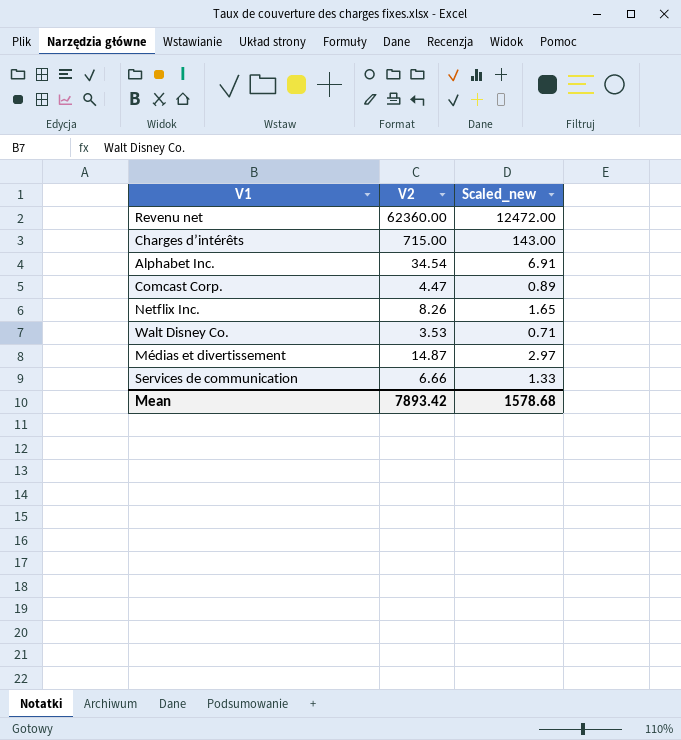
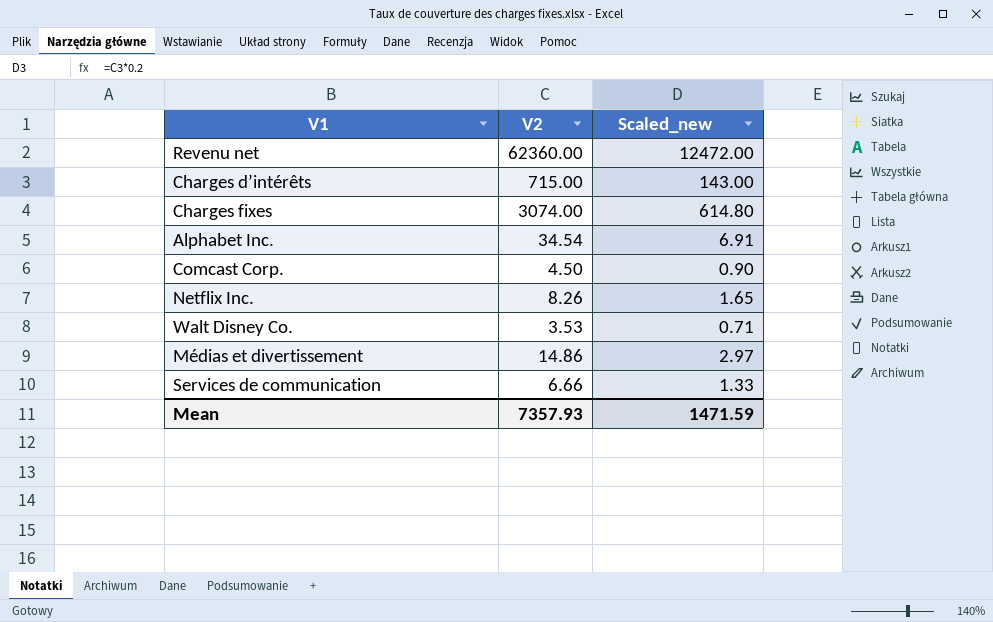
row Charges fixes: none -> 3074.00 | 614.80
Comcast Corp. | V2: 4.47 -> 4.50
Comcast Corp. | Scaled_new: 0.89 -> 0.90
Médias et divertissement | V2: 14.87 -> 14.86
Mean | V2: 7893.42 -> 7357.93
Mean | Scaled_new: 1578.68 -> 1471.59

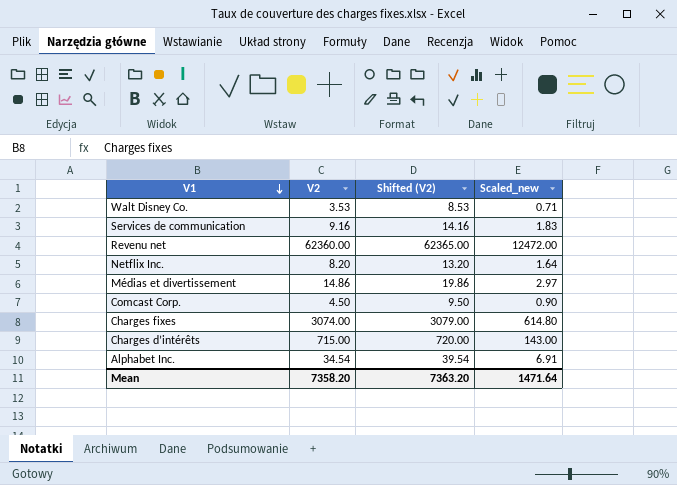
row order: none -> V1 descending
column Shifted (V2) | formula: none -> [V2] + 5
Services de communication | V2: 6.66 -> 9.16
Services de communication | Scaled_new: 1.33 -> 1.83
Netflix Inc. | V2: 8.26 -> 8.20
Netflix Inc. | Scaled_new: 1.65 -> 1.64
Mean | V2: 7357.93 -> 7358.20
Mean | Scaled_new: 1471.59 -> 1471.64

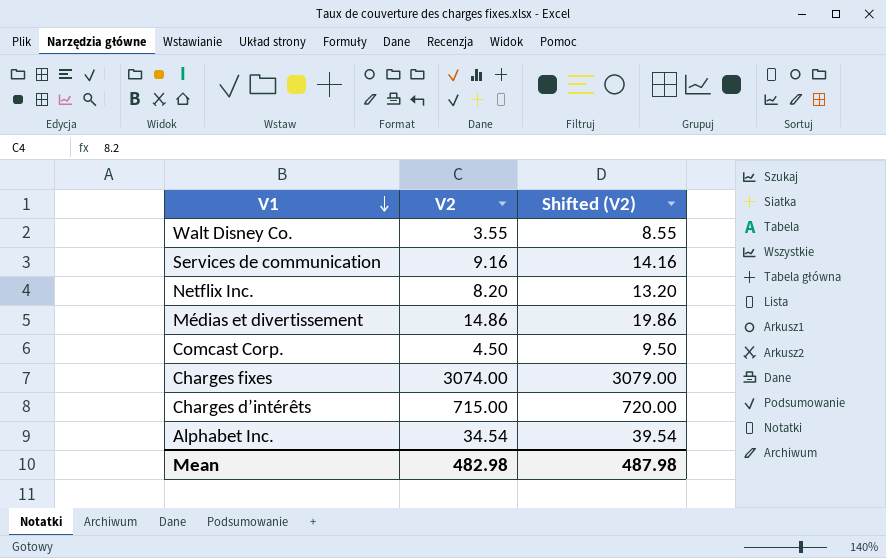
column Scaled_new | formula: [V2] * 0.2 -> none
row Revenu net: 62360.00 | 62365.00 | 12472.00 -> none
Walt Disney Co. | V2: 3.53 -> 3.55
Walt Disney Co. | Shifted (V2): 8.53 -> 8.55
Mean | V2: 7358.20 -> 482.98
Mean | Shifted (V2): 7363.20 -> 487.98

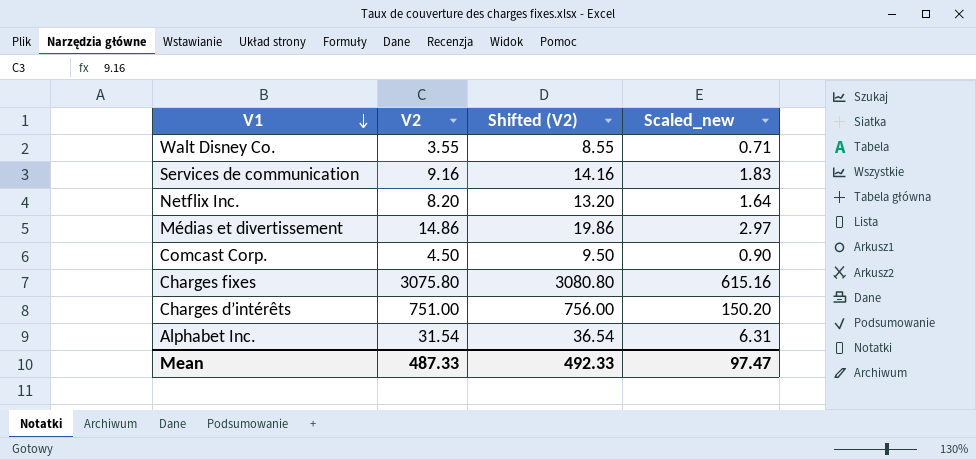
column Scaled_new | formula: none -> [V2] * 0.2
Charges fixes | V2: 3074.00 -> 3075.80
Charges fixes | Shifted (V2): 3079.00 -> 3080.80
Charges d’intérêts | V2: 715.00 -> 751.00
Charges d’intérêts | Shifted (V2): 720.00 -> 756.00
Alphabet Inc. | V2: 34.54 -> 31.54
Alphabet Inc. | Shifted (V2): 39.54 -> 36.54
Mean | V2: 482.98 -> 487.33
Mean | Shifted (V2): 487.98 -> 492.33

